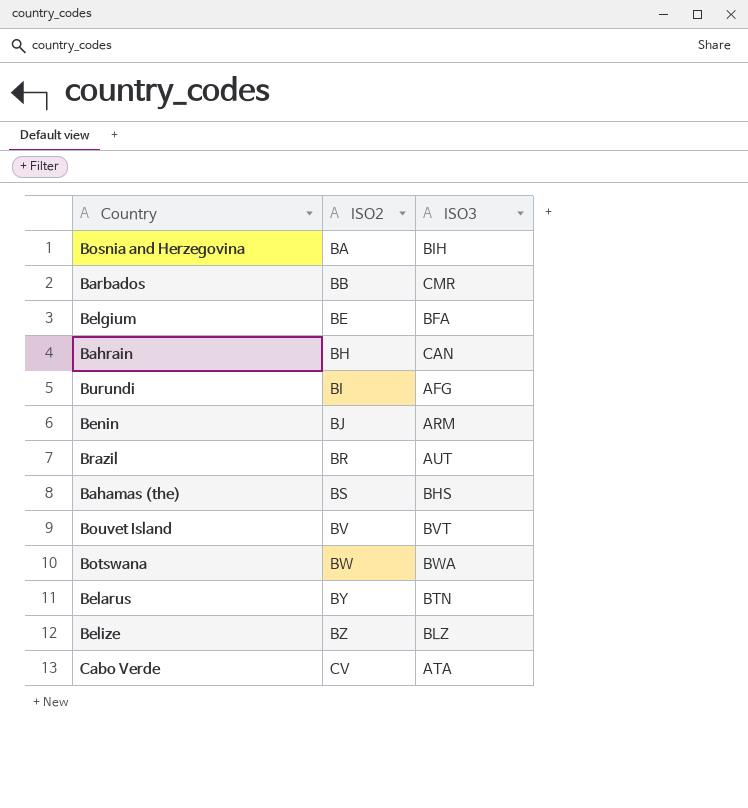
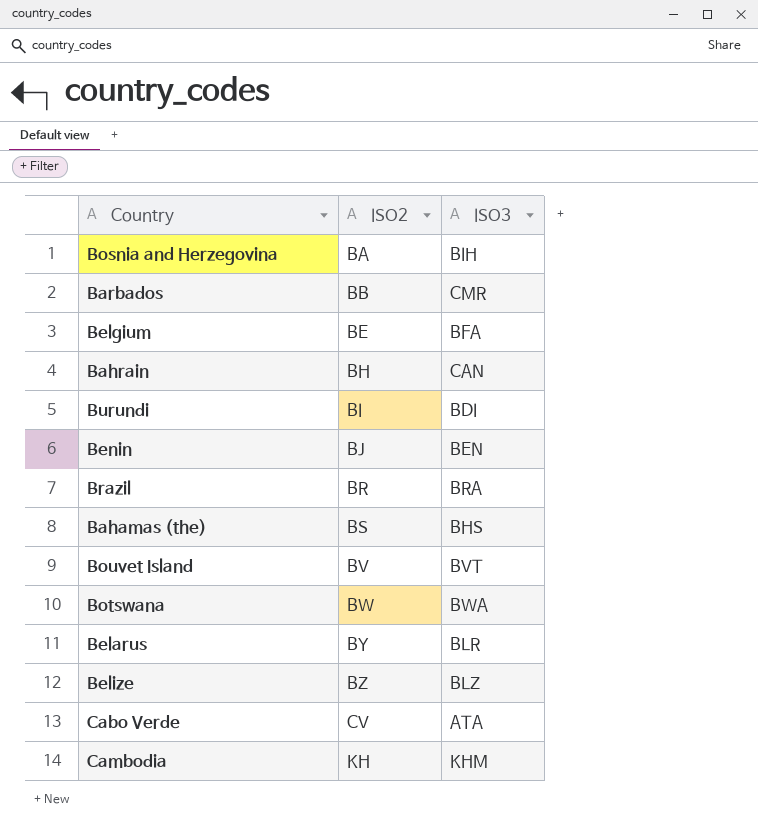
Burundi | ISO3: AFG -> BDI
Benin | ISO3: ARM -> BEN
Brazil | ISO3: AUT -> BRA
Belarus | ISO3: BTN -> BLR
row Cambodia: none -> KH | KHM

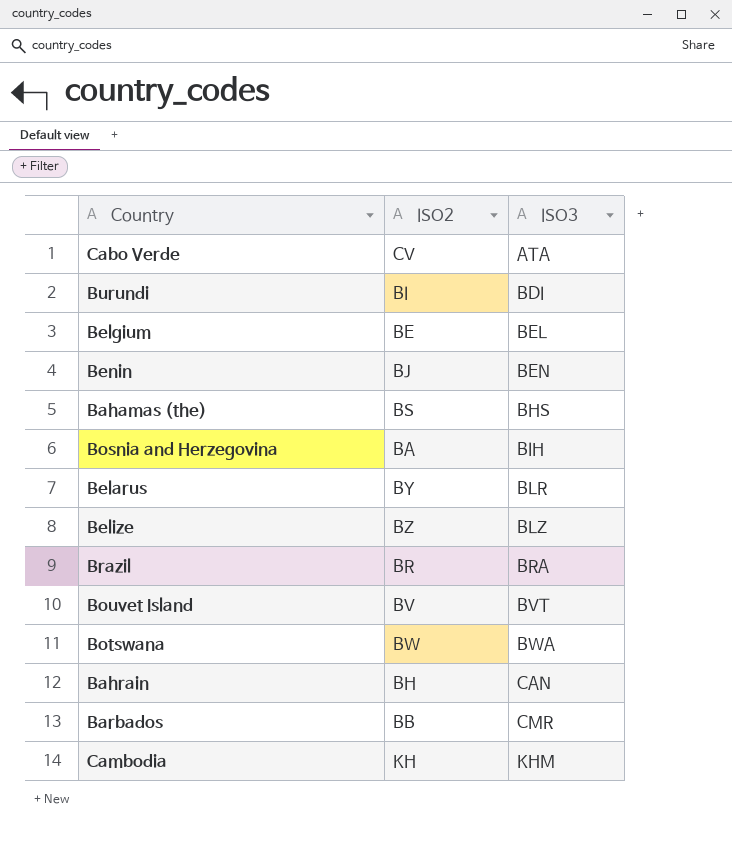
row order: ISO2 ascending -> ISO3 ascending
Belgium | ISO3: BFA -> BEL

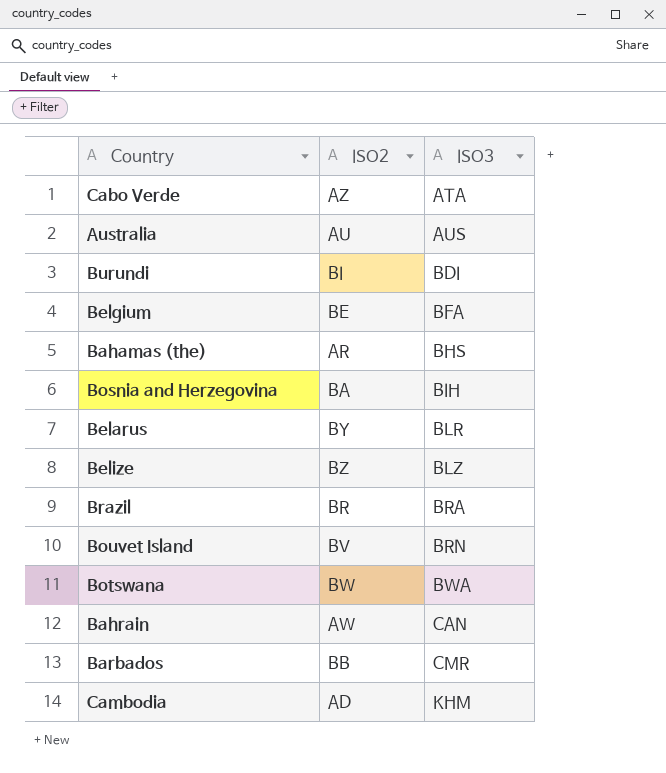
row Benin: BJ | BEN -> none
Cabo Verde | ISO2: CV -> AZ
row Australia: none -> AU | AUS
Belgium | ISO3: BEL -> BFA
Bahamas (the) | ISO2: BS -> AR
Bouvet Island | ISO3: BVT -> BRN
Bahrain | ISO2: BH -> AW
Cambodia | ISO2: KH -> AD

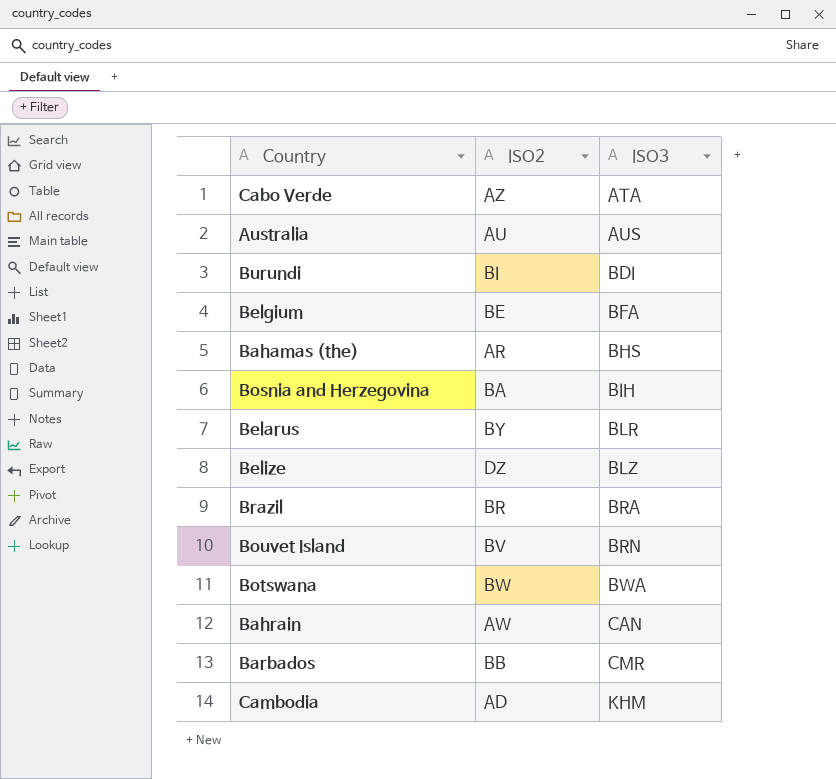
Belize | ISO2: BZ -> DZ

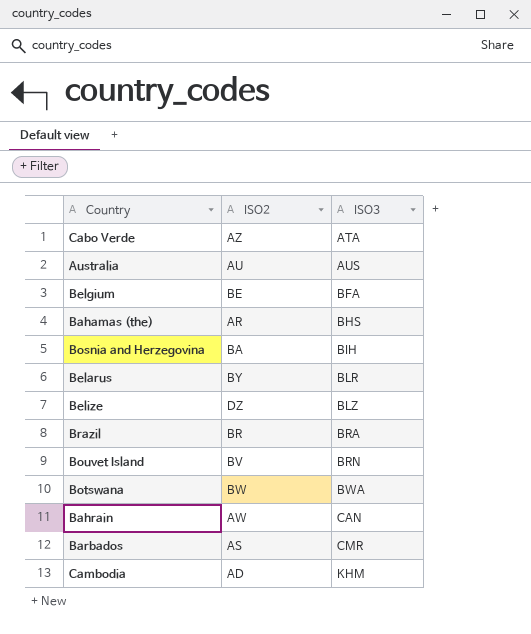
row Burundi: BI | BDI -> none
Barbados | ISO2: BB -> AS

